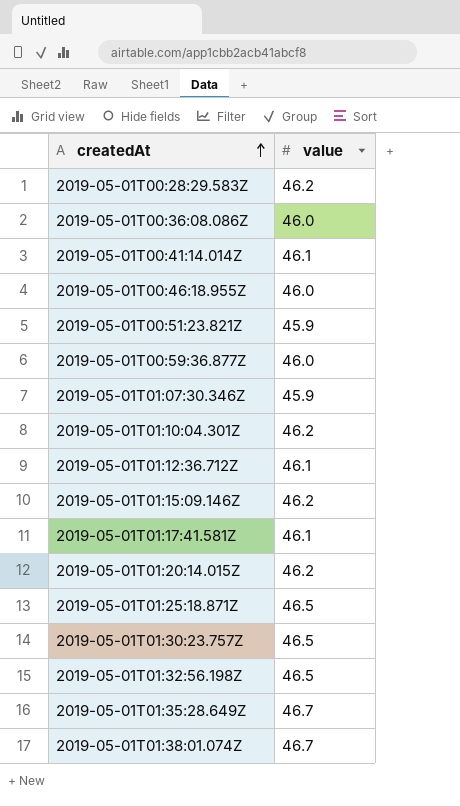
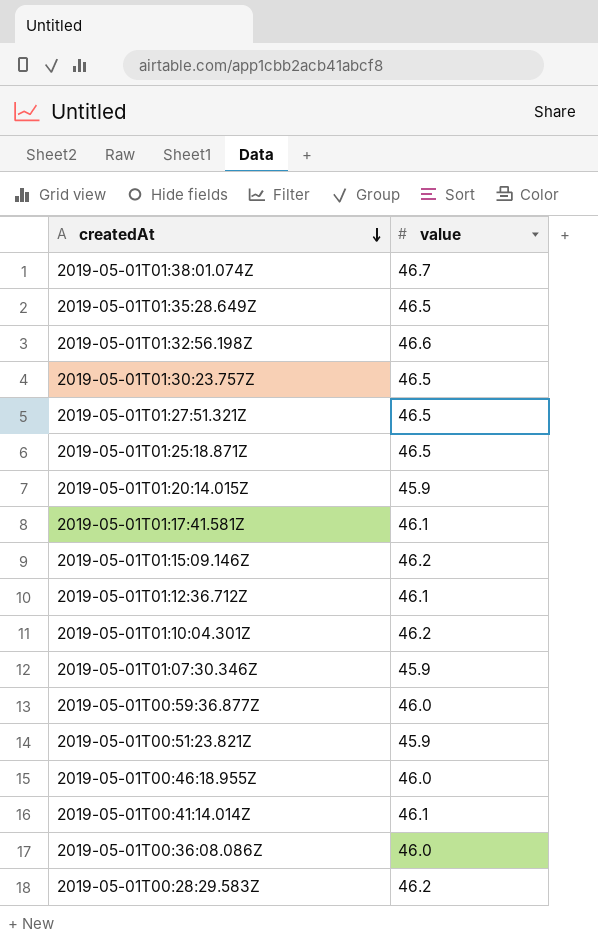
row order: createdAt ascending -> createdAt descending
2019-05-01T01:35:28.649Z | value: 46.7 -> 46.5
2019-05-01T01:32:56.198Z | value: 46.5 -> 46.6
row 2019-05-01T01:27:51.321Z: none -> 46.5
2019-05-01T01:20:14.015Z | value: 46.2 -> 45.9

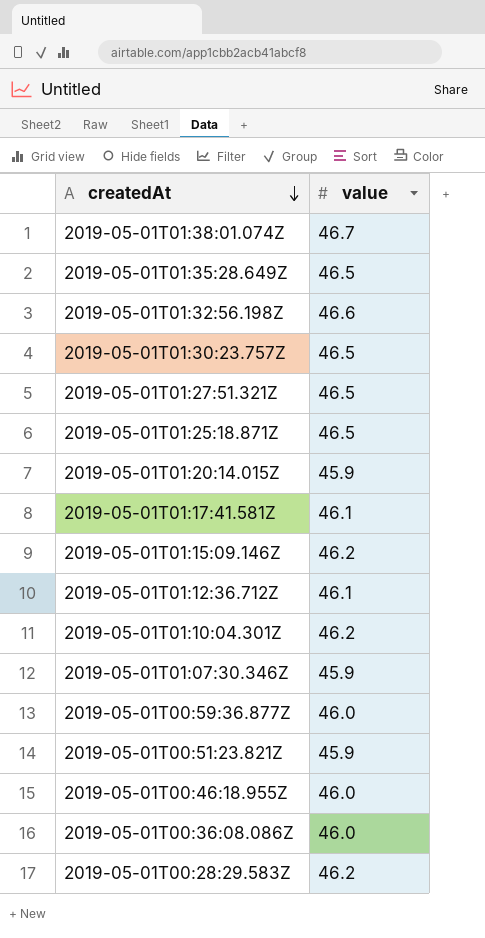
row 2019-05-01T00:41:14.014Z: 46.1 -> none

